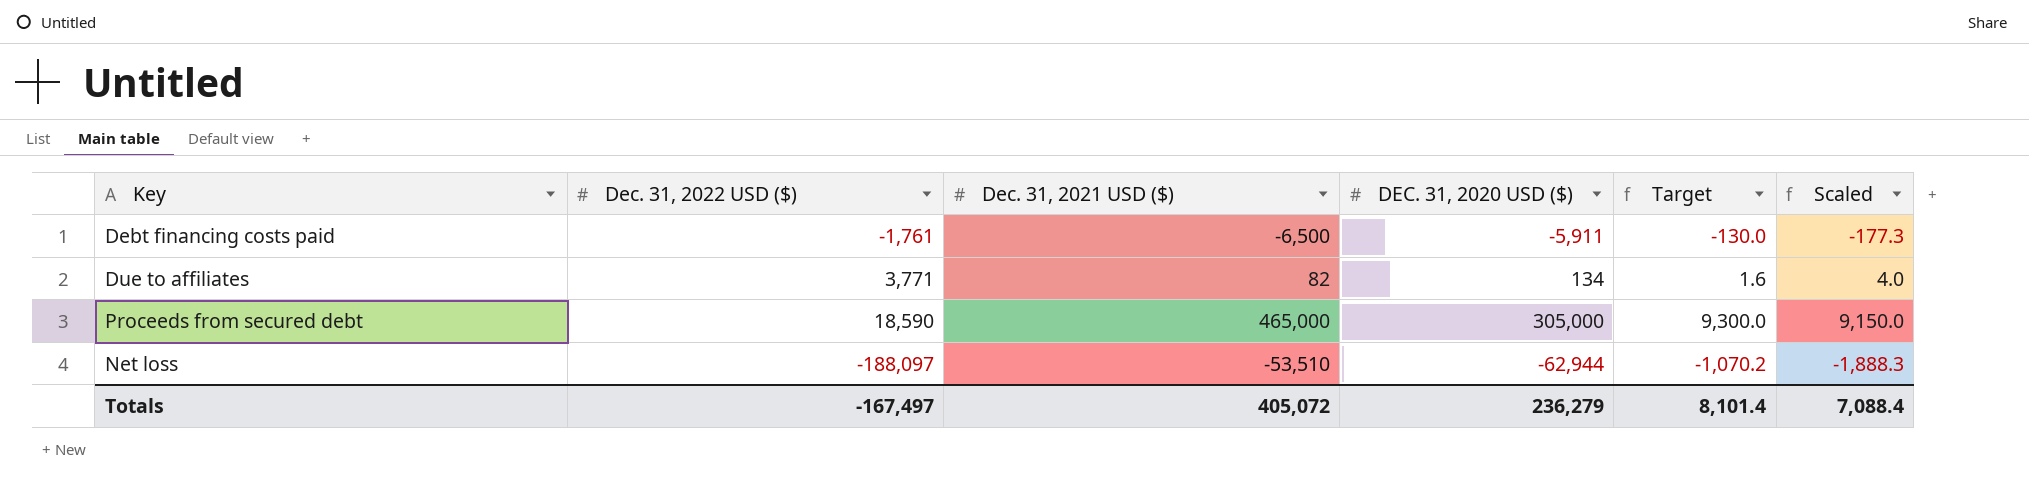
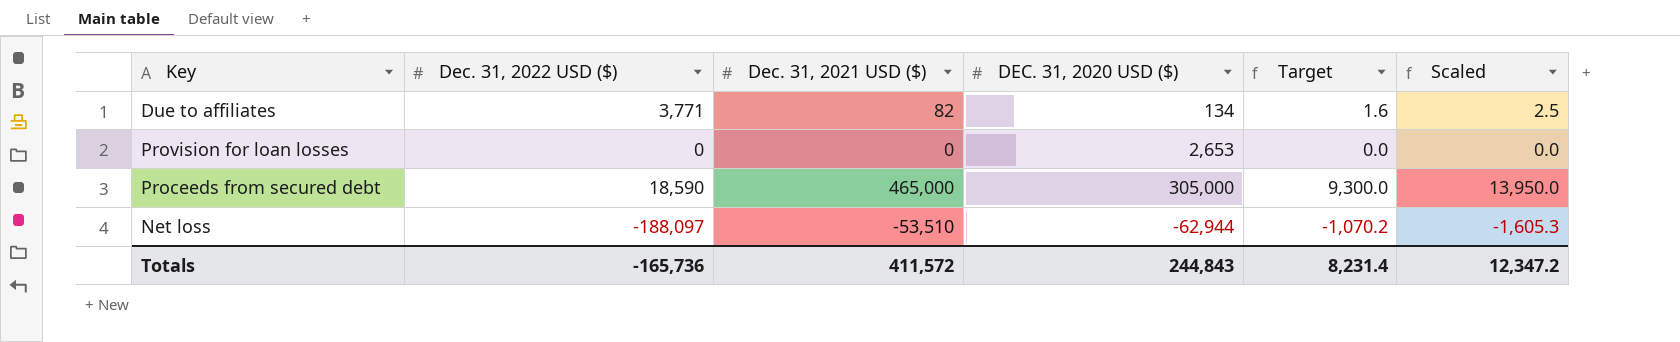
column Scaled | formula: [DEC. 31, 2020 USD ($)] * 0.03 -> [Dec. 31, 2021 USD ($)] * 0.03
row Debt financing costs paid: -1,761 | -6,500 | -5,911 | -130.0 | -177.3 -> none
row Provision for loan losses: none -> 0 | 0 | 2,653 | 0.0 | 0.0
Totals | Dec. 31, 2022 USD ($): -167,497 -> -165,736
Totals | Dec. 31, 2021 USD ($): 405,072 -> 411,572
Totals | DEC. 31, 2020 USD ($): 236,279 -> 244,843
Totals | Target: 8,101.4 -> 8,231.4
Totals | Scaled: 7,088.4 -> 12,347.2

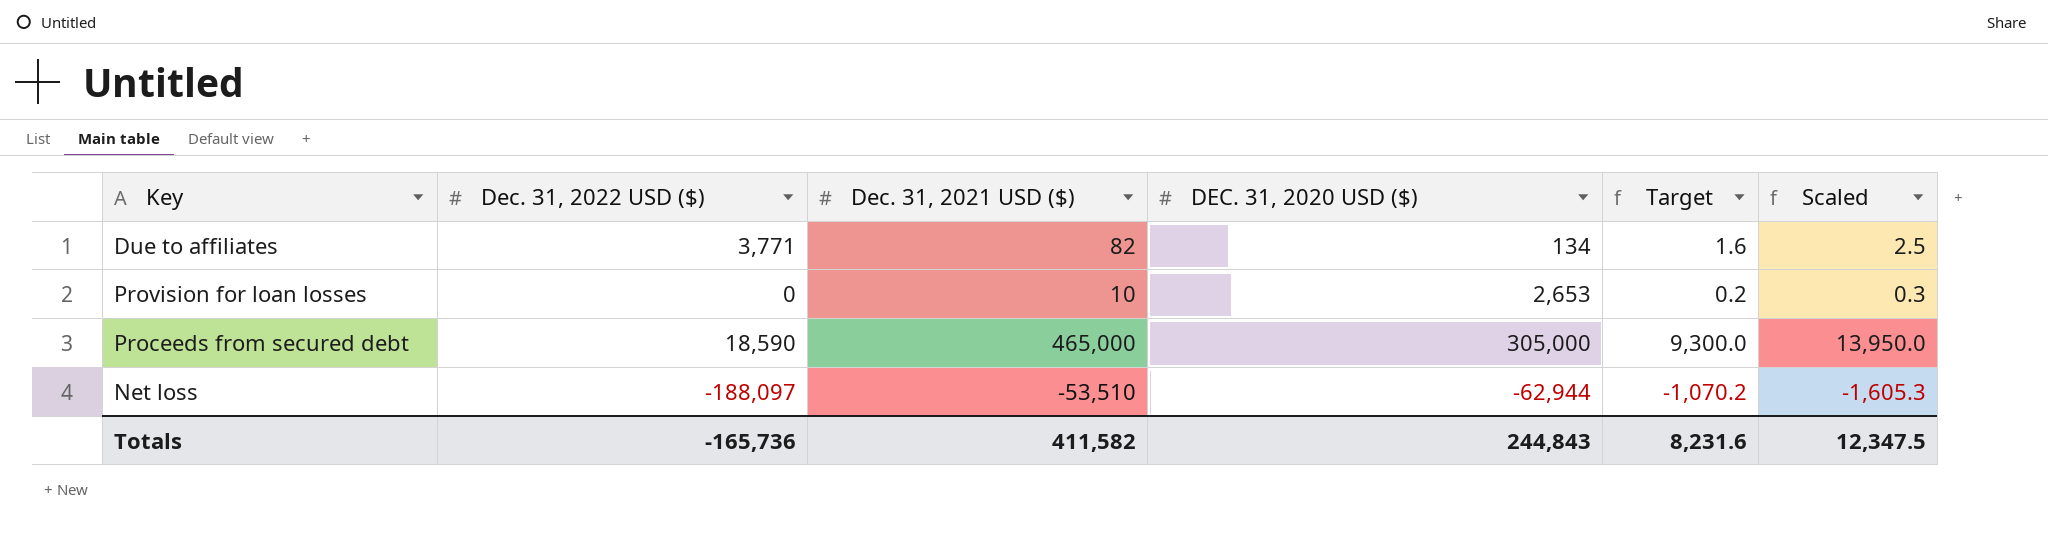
Provision for loan losses | Dec. 31, 2021 USD ($): 0 -> 10
Provision for loan losses | Target: 0.0 -> 0.2
Provision for loan losses | Scaled: 0.0 -> 0.3
Totals | Dec. 31, 2021 USD ($): 411,572 -> 411,582
Totals | Target: 8,231.4 -> 8,231.6
Totals | Scaled: 12,347.2 -> 12,347.5

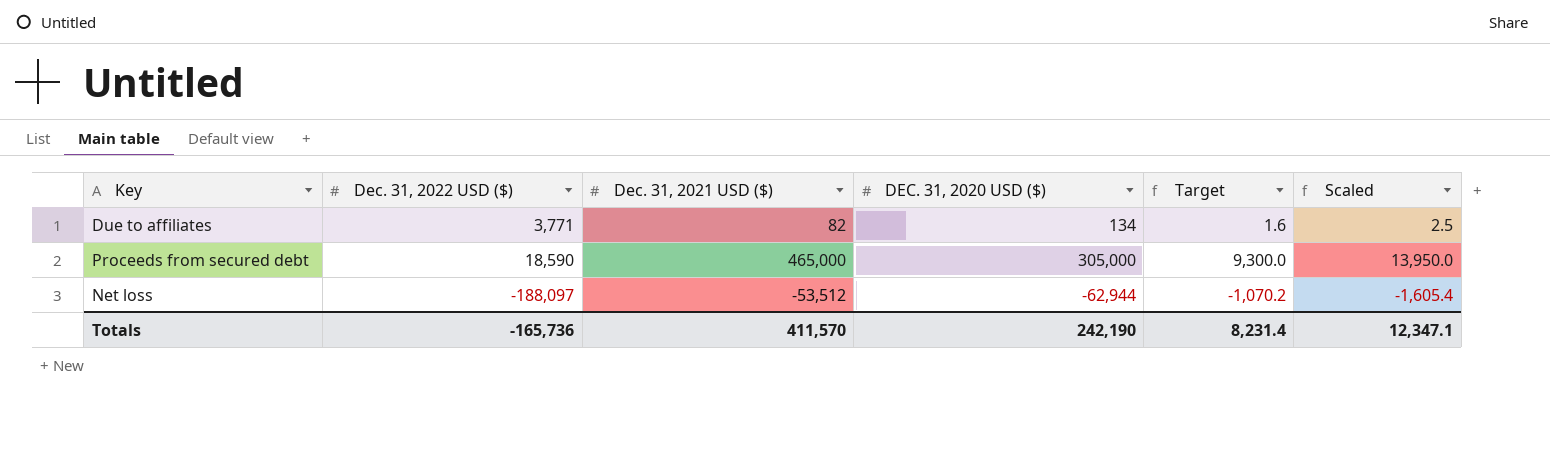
row Provision for loan losses: 0 | 10 | 2,653 | 0.2 | 0.3 -> none
Net loss | Dec. 31, 2021 USD ($): -53,510 -> -53,512
Net loss | Scaled: -1,605.3 -> -1,605.4
Totals | Dec. 31, 2021 USD ($): 411,582 -> 411,570
Totals | DEC. 31, 2020 USD ($): 244,843 -> 242,190
Totals | Target: 8,231.6 -> 8,231.4
Totals | Scaled: 12,347.5 -> 12,347.1

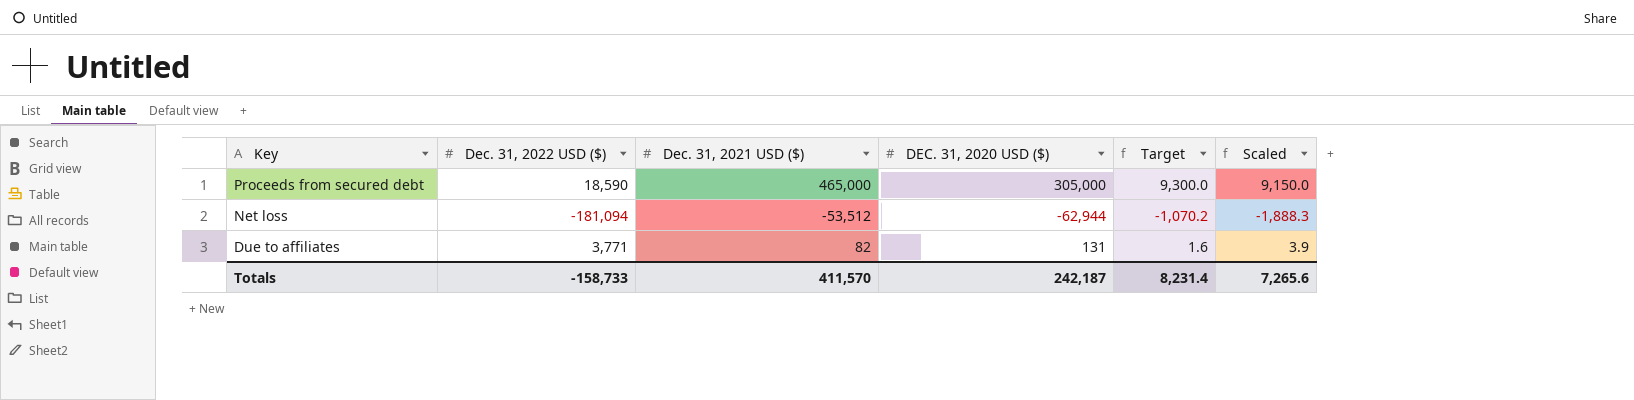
row order: none -> Key descending
column Scaled | formula: [Dec. 31, 2021 USD ($)] * 0.03 -> [DEC. 31, 2020 USD ($)] * 0.03
Net loss | Dec. 31, 2022 USD ($): -188,097 -> -181,094
Due to affiliates | DEC. 31, 2020 USD ($): 134 -> 131
Totals | Dec. 31, 2022 USD ($): -165,736 -> -158,733
Totals | DEC. 31, 2020 USD ($): 242,190 -> 242,187
Totals | Scaled: 12,347.1 -> 7,265.6

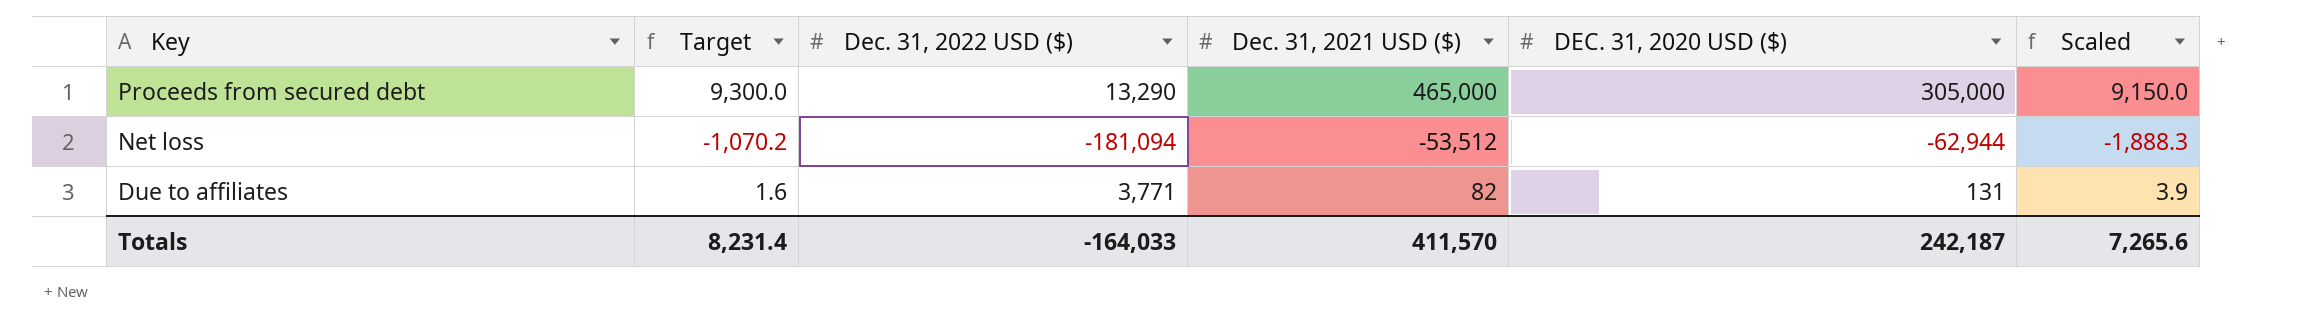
column Target | position: 5 -> 2
Proceeds from secured debt | Dec. 31, 2022 USD ($): 18,590 -> 13,290
Totals | Dec. 31, 2022 USD ($): -158,733 -> -164,033

